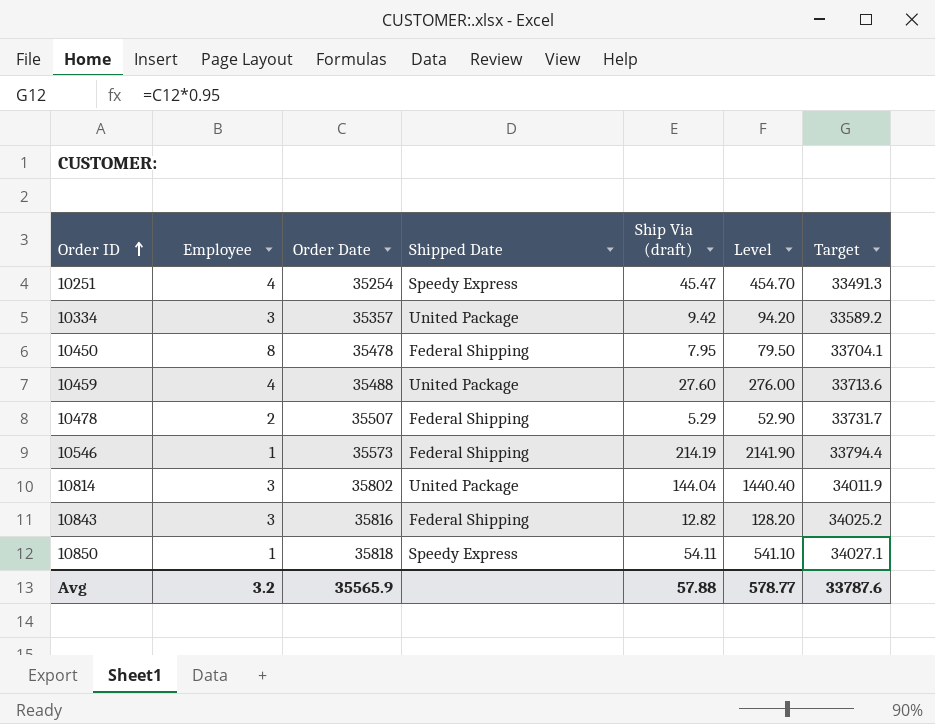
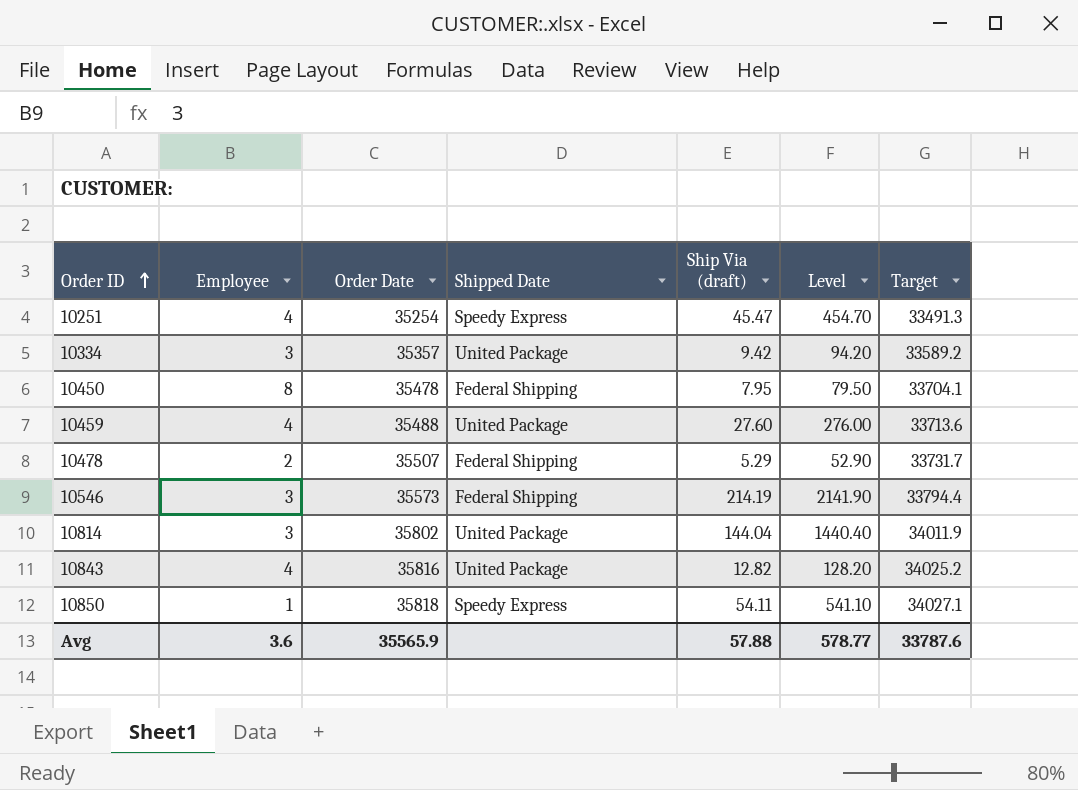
10546 | Employee: 1 -> 3
10843 | Employee: 3 -> 4
10843 | Shipped Date: Federal Shipping -> United Package
Avg | Employee: 3.2 -> 3.6

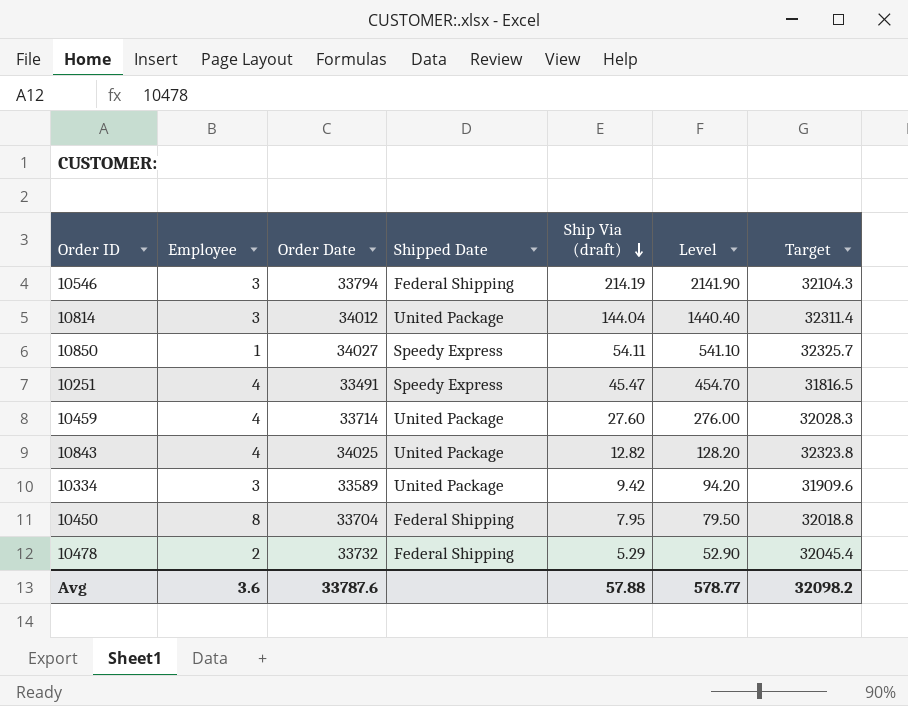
row order: Order ID ascending -> Ship Via (draft) descending
10546 | Order Date: 35573 -> 33794
10546 | Target: 33794.4 -> 32104.3
10814 | Order Date: 35802 -> 34012
10814 | Target: 34011.9 -> 32311.4
10850 | Order Date: 35818 -> 34027
10850 | Target: 34027.1 -> 32325.7
10251 | Order Date: 35254 -> 33491
10251 | Target: 33491.3 -> 31816.5
10459 | Order Date: 35488 -> 33714
10459 | Target: 33713.6 -> 32028.3
10843 | Order Date: 35816 -> 34025
10843 | Target: 34025.2 -> 32323.8
10334 | Order Date: 35357 -> 33589
10334 | Target: 33589.2 -> 31909.6
10450 | Order Date: 35478 -> 33704
10450 | Target: 33704.1 -> 32018.8
10478 | Order Date: 35507 -> 33732
10478 | Target: 33731.7 -> 32045.4
Avg | Order Date: 35565.9 -> 33787.6
Avg | Target: 33787.6 -> 32098.2

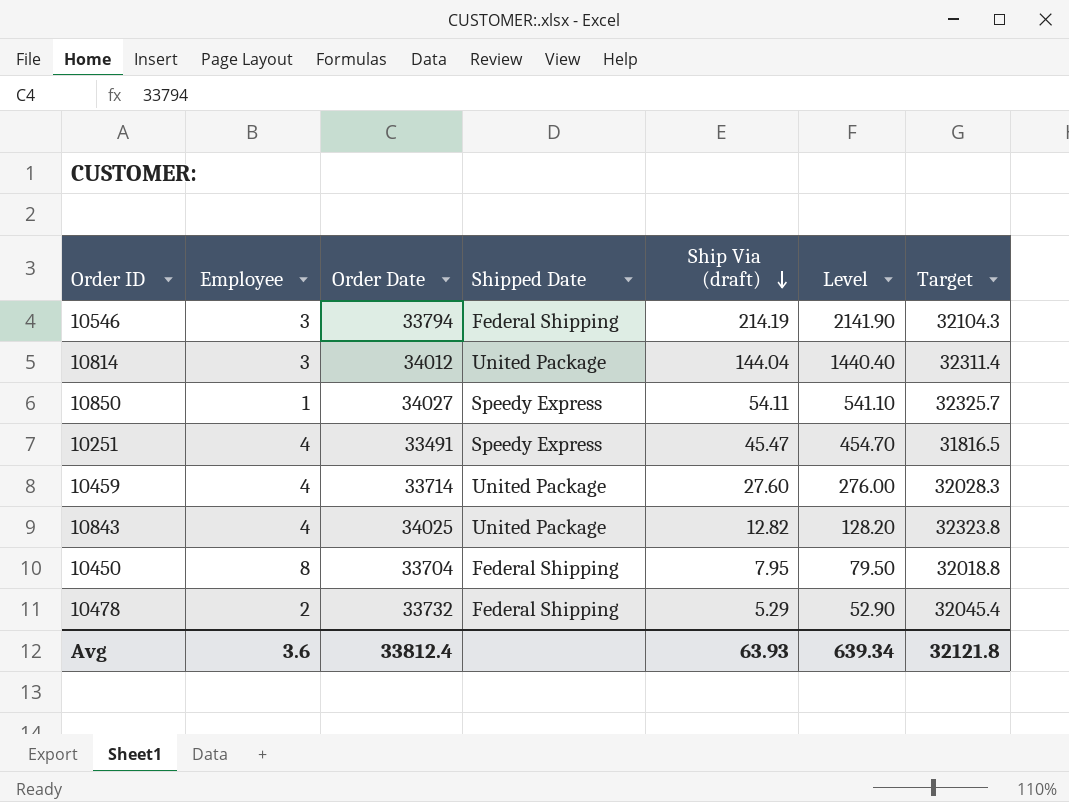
row 10334: 3 | 33589 | United Package | 9.42 | 94.20 | 31909.6 -> none
Avg | Order Date: 33787.6 -> 33812.4
Avg | Ship Via (draft): 57.88 -> 63.93
Avg | Level: 578.77 -> 639.34
Avg | Target: 32098.2 -> 32121.8

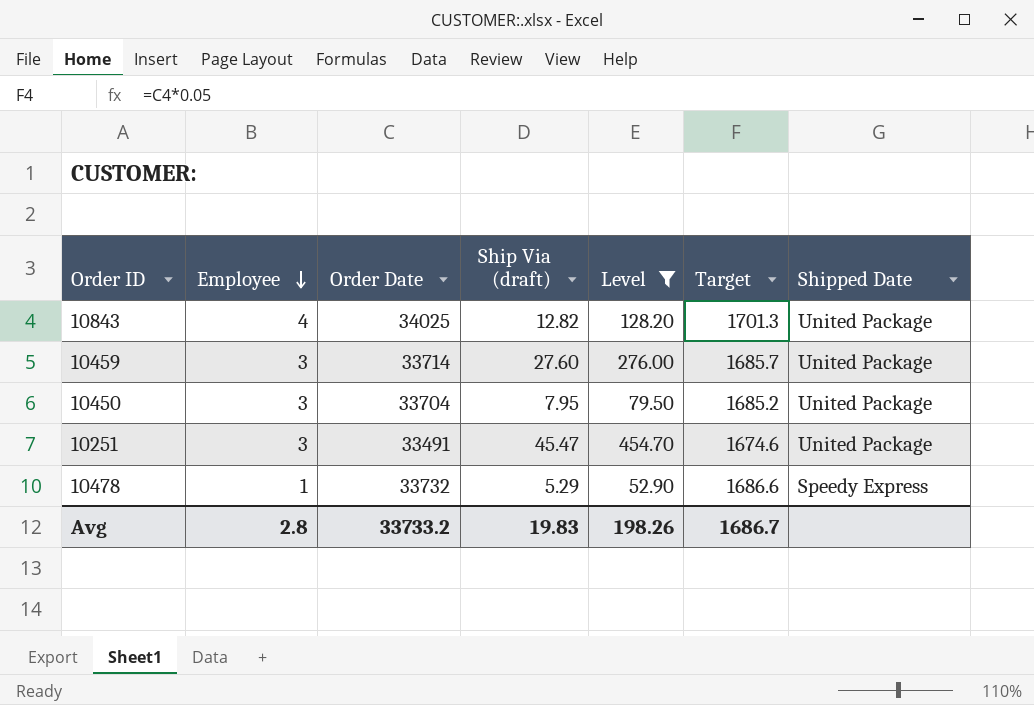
filter: none -> Level <= 454.70
row order: Ship Via (draft) descending -> Employee descending
column Target | formula: [Order Date] * 0.95 -> [Order Date] * 0.05
column Shipped Date | position: 4 -> 7
10459 | Employee: 4 -> 3
10450 | Employee: 8 -> 3
10450 | Shipped Date: Federal Shipping -> United Package
10251 | Employee: 4 -> 3
10251 | Shipped Date: Speedy Express -> United Package
10478 | Employee: 2 -> 1
10478 | Shipped Date: Federal Shipping -> Speedy Express
Avg | Employee: 3.6 -> 2.8
Avg | Order Date: 33812.4 -> 33733.2
Avg | Ship Via (draft): 63.93 -> 19.83
Avg | Level: 639.34 -> 198.26
Avg | Target: 32121.8 -> 1686.7

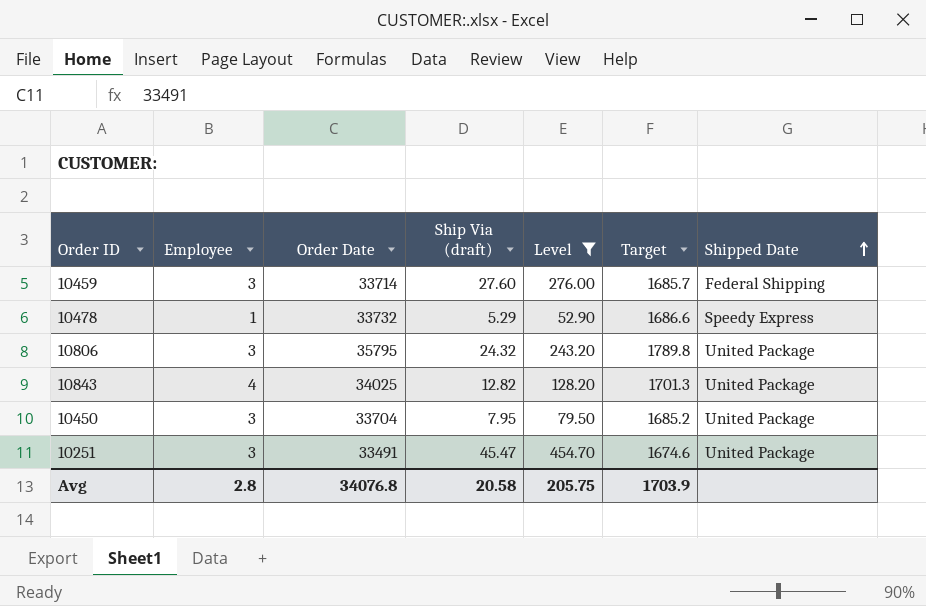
row order: Employee descending -> Shipped Date ascending
10459 | Shipped Date: United Package -> Federal Shipping
row 10806: none -> 3 | 35795 | 24.32 | 243.20 | 1789.8 | United Package
Avg | Order Date: 33733.2 -> 34076.8
Avg | Ship Via (draft): 19.83 -> 20.58
Avg | Level: 198.26 -> 205.75
Avg | Target: 1686.7 -> 1703.9

